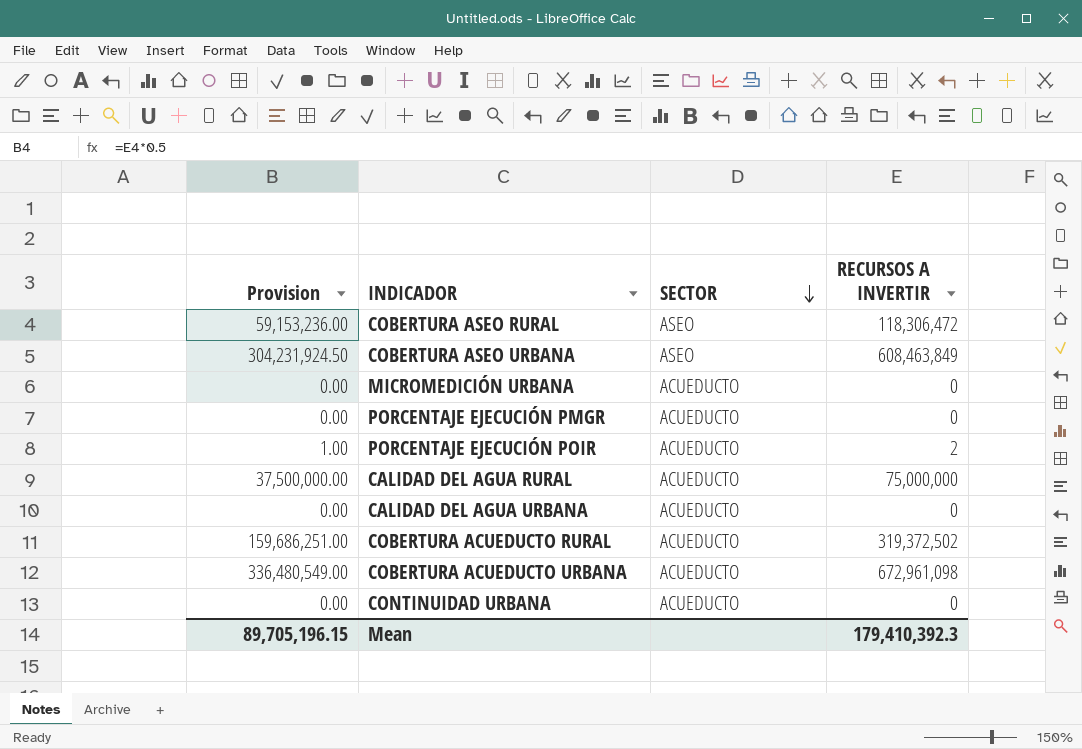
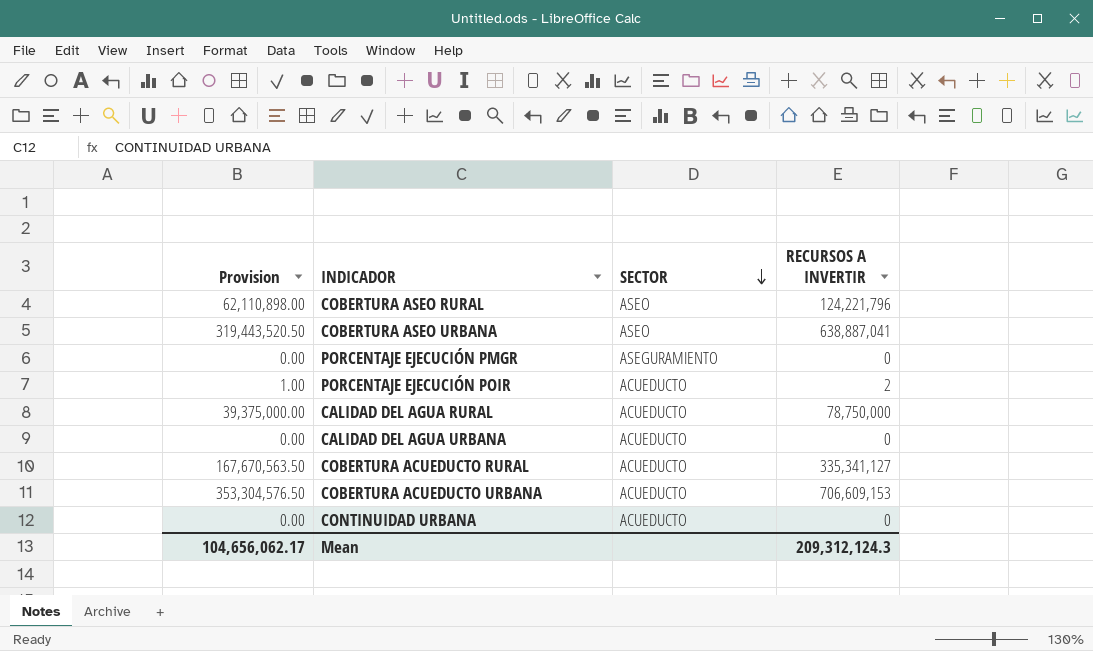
row MICROMEDICIÓN URBANA: 0.00 | ACUEDUCTO | 0 -> none
COBERTURA ASEO RURAL | Provision: 59,153,236.00 -> 62,110,898.00
COBERTURA ASEO RURAL | RECURSOS A INVERTIR: 118,306,472 -> 124,221,796
COBERTURA ASEO URBANA | Provision: 304,231,924.50 -> 319,443,520.50
COBERTURA ASEO URBANA | RECURSOS A INVERTIR: 608,463,849 -> 638,887,041
PORCENTAJE EJECUCIÓN PMGR | SECTOR: ACUEDUCTO -> ASEGURAMIENTO
CALIDAD DEL AGUA RURAL | Provision: 37,500,000.00 -> 39,375,000.00
CALIDAD DEL AGUA RURAL | RECURSOS A INVERTIR: 75,000,000 -> 78,750,000
COBERTURA ACUEDUCTO RURAL | Provision: 159,686,251.00 -> 167,670,563.50
COBERTURA ACUEDUCTO RURAL | RECURSOS A INVERTIR: 319,372,502 -> 335,341,127
COBERTURA ACUEDUCTO URBANA | Provision: 336,480,549.00 -> 353,304,576.50
COBERTURA ACUEDUCTO URBANA | RECURSOS A INVERTIR: 672,961,098 -> 706,609,153
Mean | Provision: 89,705,196.15 -> 104,656,062.17
Mean | RECURSOS A INVERTIR: 179,410,392.3 -> 209,312,124.3

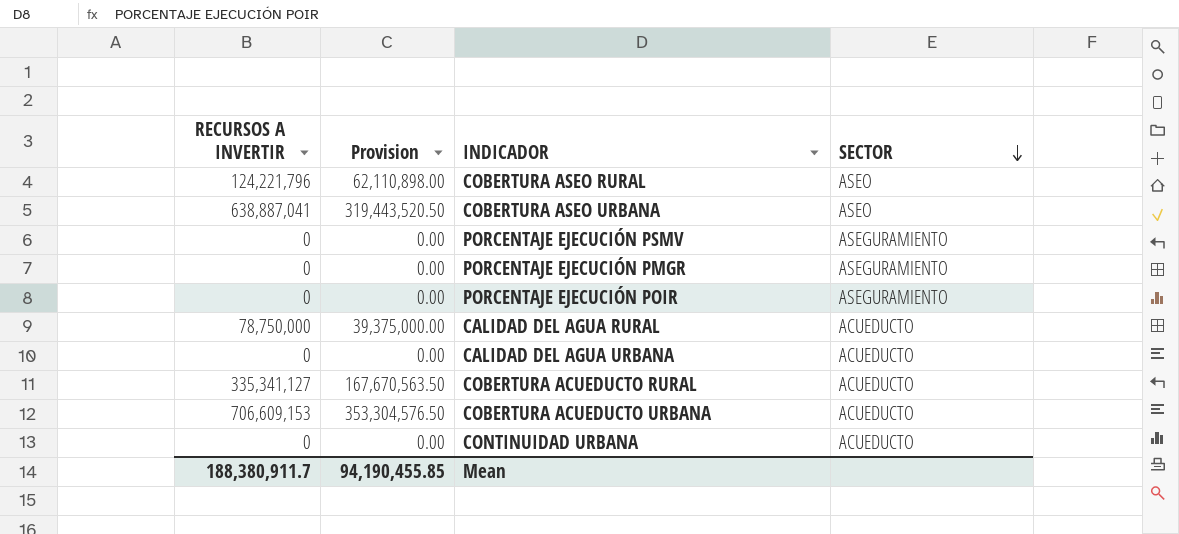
column RECURSOS A INVERTIR | position: 4 -> 1
row PORCENTAJE EJECUCIÓN PSMV: none -> 0 | 0.00 | ASEGURAMIENTO
PORCENTAJE EJECUCIÓN POIR | RECURSOS A INVERTIR: 2 -> 0
PORCENTAJE EJECUCIÓN POIR | Provision: 1.00 -> 0.00
PORCENTAJE EJECUCIÓN POIR | SECTOR: ACUEDUCTO -> ASEGURAMIENTO
Mean | RECURSOS A INVERTIR: 209,312,124.3 -> 188,380,911.7
Mean | Provision: 104,656,062.17 -> 94,190,455.85

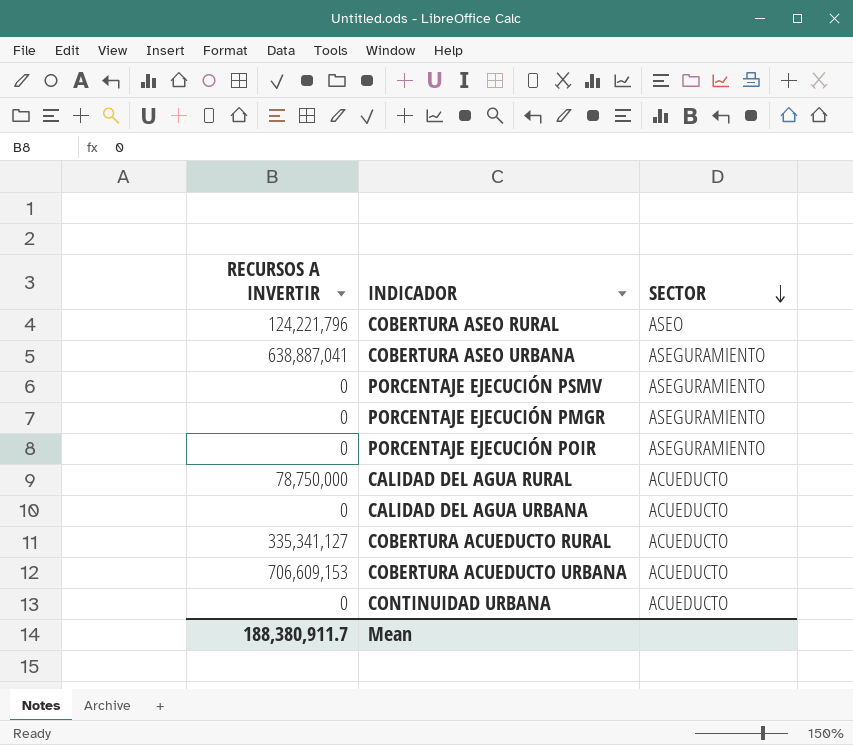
column Provision | formula: [RECURSOS A INVERTIR] * 0.5 -> none
COBERTURA ASEO URBANA | SECTOR: ASEO -> ASEGURAMIENTO

